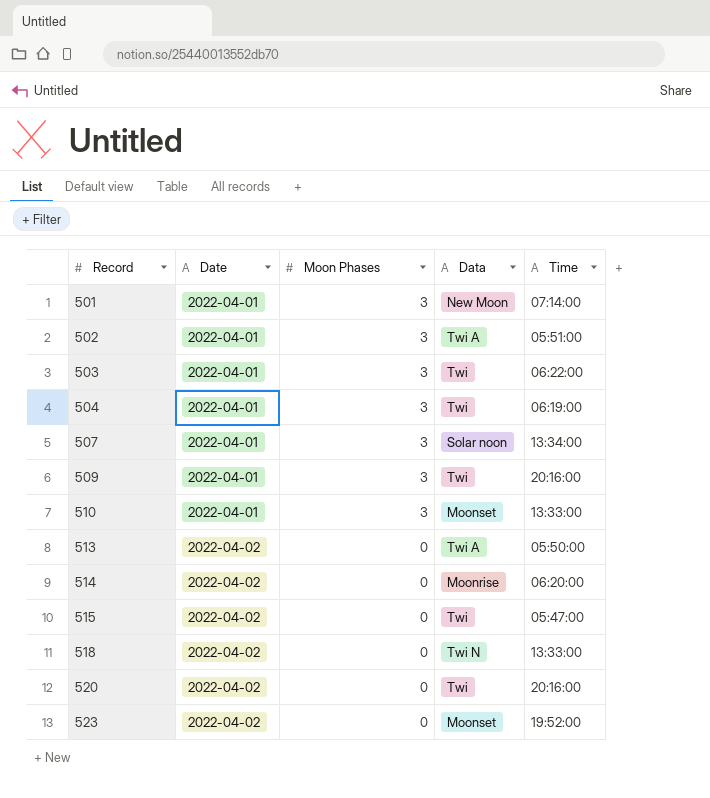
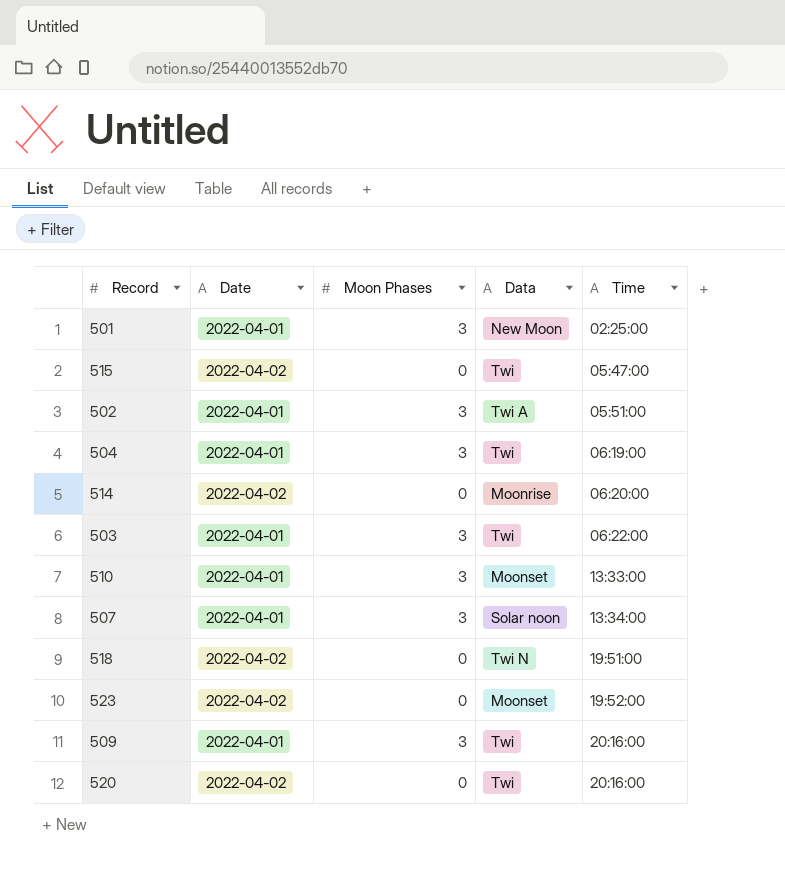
row order: Record ascending -> Time ascending
row 513: 2022-04-02 | 0 | Twi A | 05:50:00 -> none
501 | Time: 07:14:00 -> 02:25:00
518 | Time: 13:33:00 -> 19:51:00

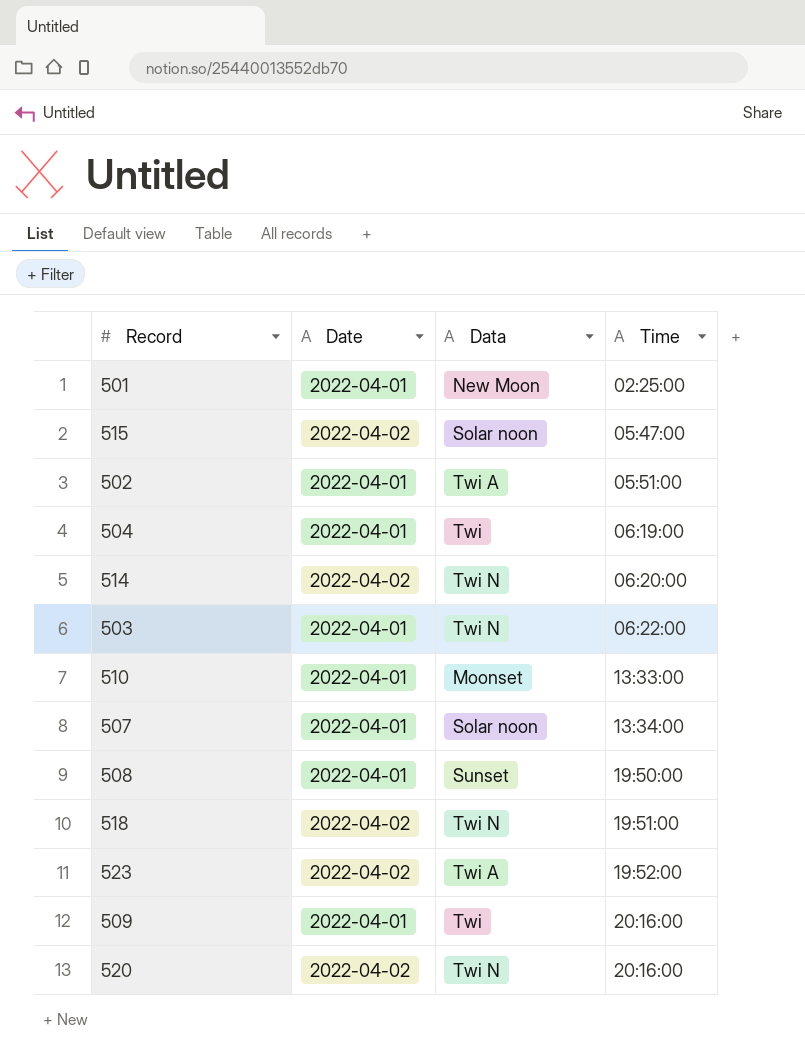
column Moon Phases | position: 3 -> none
515 | Data: Twi -> Solar noon
514 | Data: Moonrise -> Twi N
503 | Data: Twi -> Twi N
row 508: none -> 2022-04-01 | Sunset | 19:50:00
523 | Data: Moonset -> Twi A
520 | Data: Twi -> Twi N

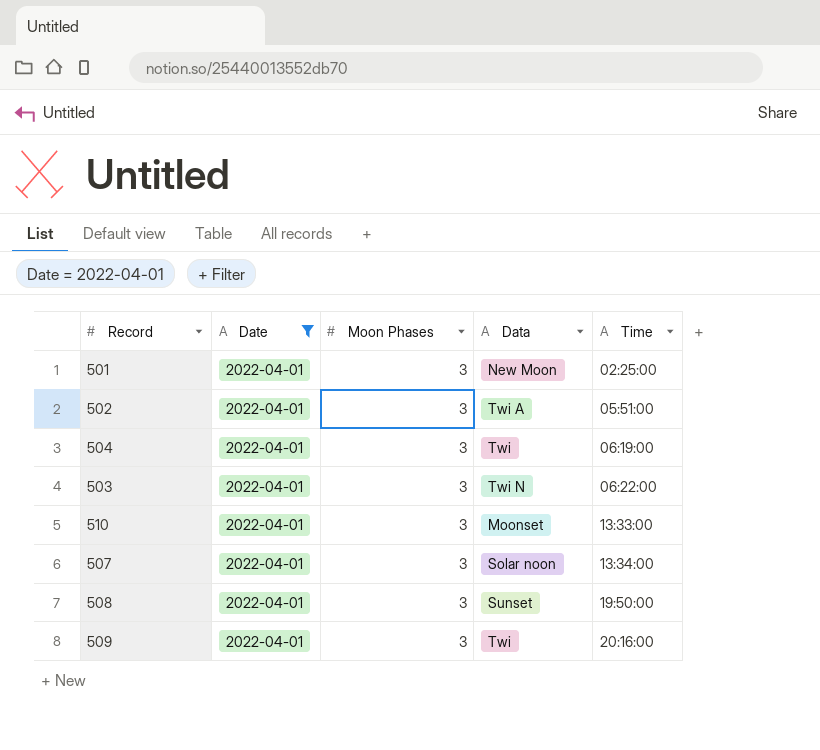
filter: none -> Date = 2022-04-01
column Moon Phases | position: none -> 3

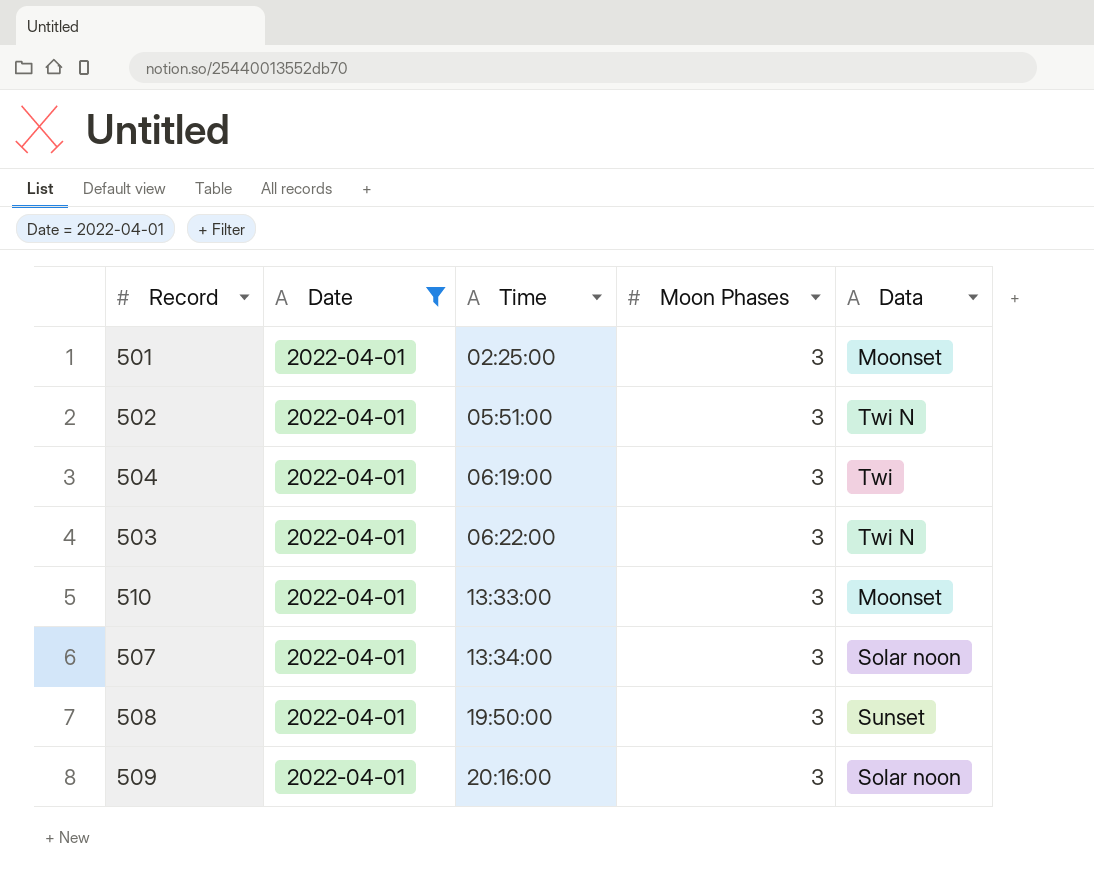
column Time | position: 5 -> 3
501 | Data: New Moon -> Moonset
502 | Data: Twi A -> Twi N
509 | Data: Twi -> Solar noon

